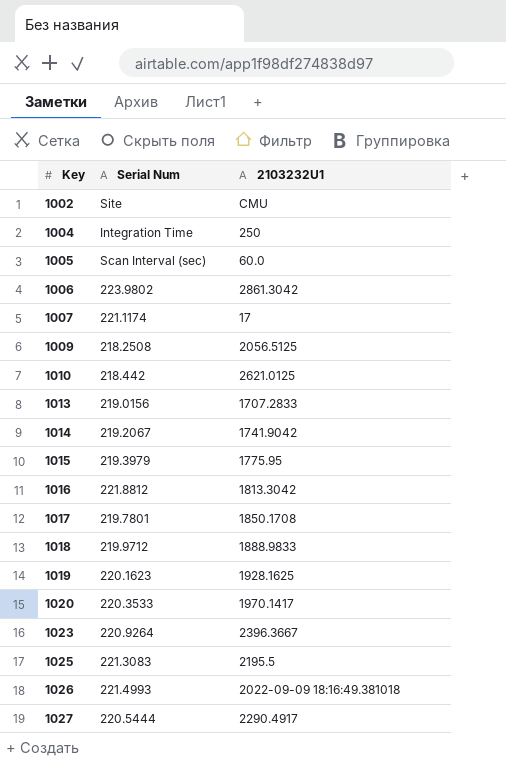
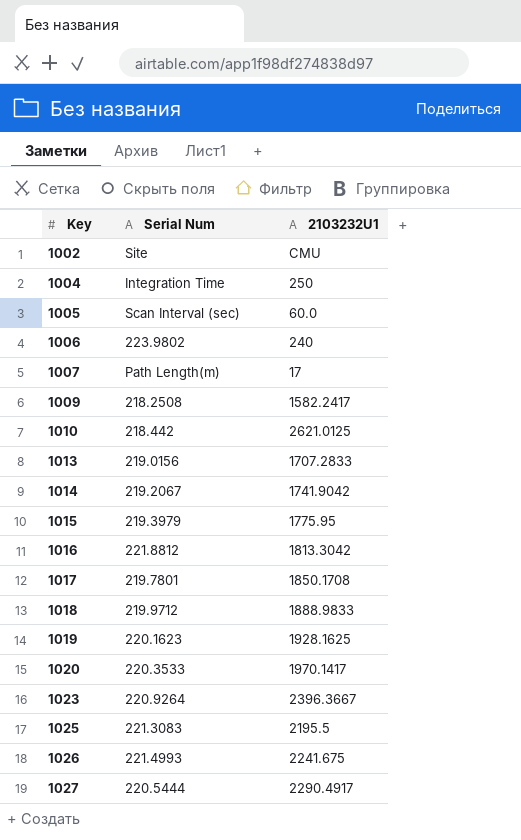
1006 | 2103232U1: 2861.3042 -> 240
1007 | Serial Num: 221.1174 -> Path Length(m)
1009 | 2103232U1: 2056.5125 -> 1582.2417
1026 | 2103232U1: 2022-09-09 18:16:49.381018 -> 2241.675

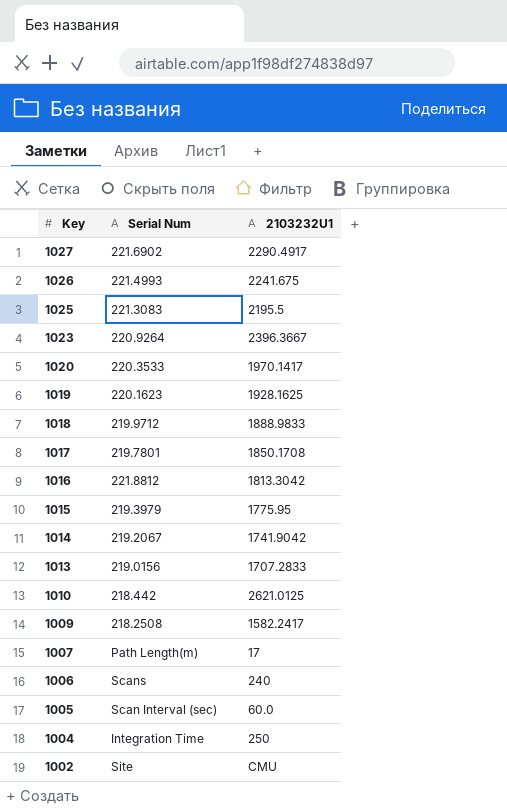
row order: Key ascending -> Key descending
1027 | Serial Num: 220.5444 -> 221.6902
1006 | Serial Num: 223.9802 -> Scans

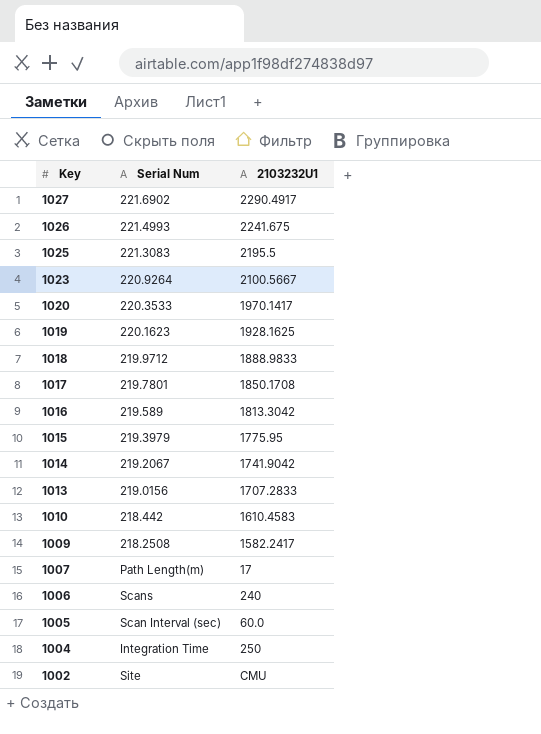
1023 | 2103232U1: 2396.3667 -> 2100.5667
1016 | Serial Num: 221.8812 -> 219.589
1010 | 2103232U1: 2621.0125 -> 1610.4583

